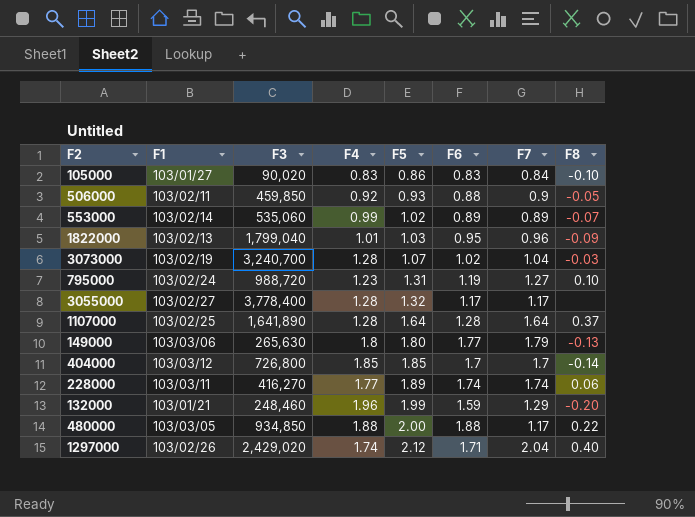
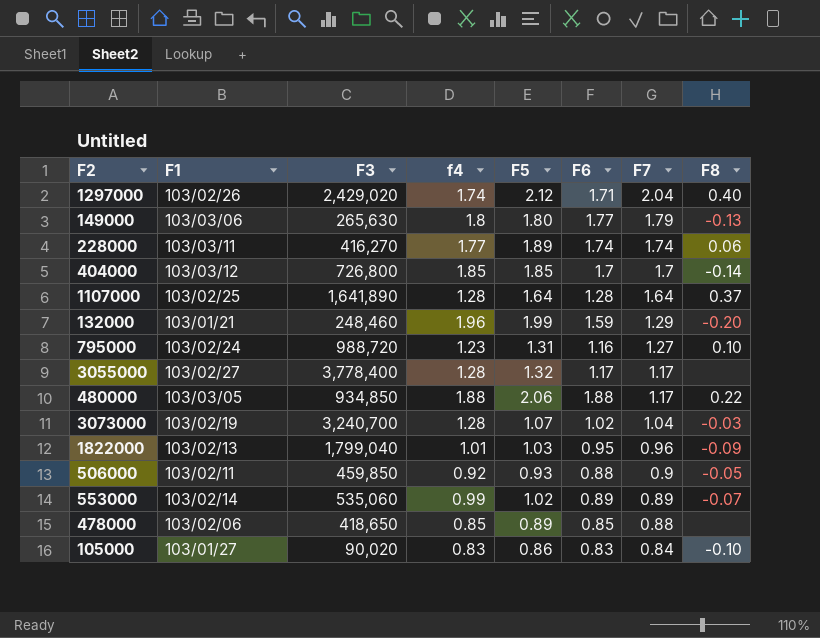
row order: F5 ascending -> F7 descending
column name: F4 -> f4
795000 | F6: 1.19 -> 1.16
480000 | F5: 2.00 -> 2.06
row 478000: none -> 103/02/06 | 418,650 | 0.85 | 0.89 | 0.85 | 0.88 | none

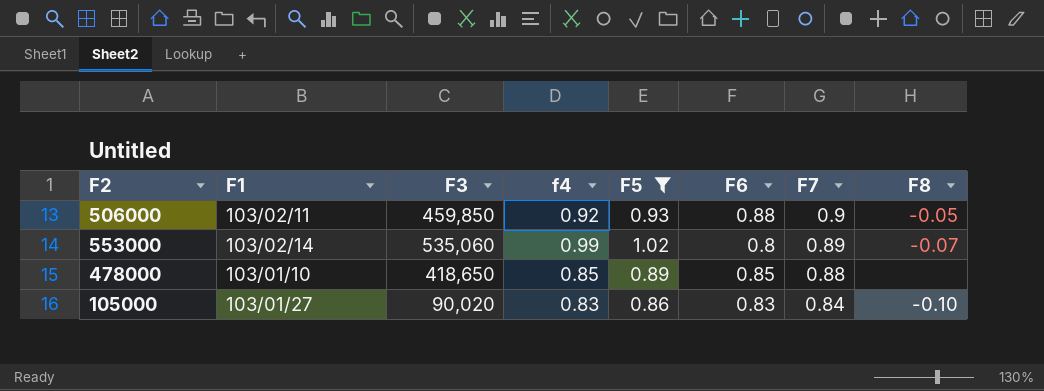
filter: none -> F5 <= 1.02
553000 | F6: 0.89 -> 0.8
478000 | F1: 103/02/06 -> 103/01/10

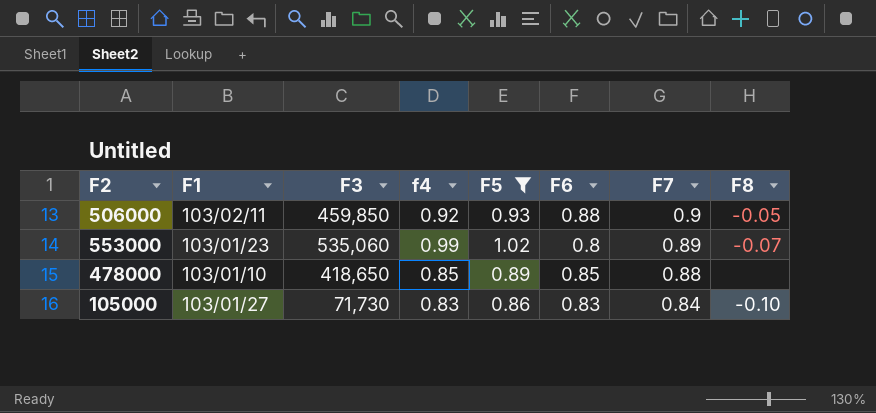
553000 | F1: 103/02/14 -> 103/01/23
105000 | F3: 90,020 -> 71,730

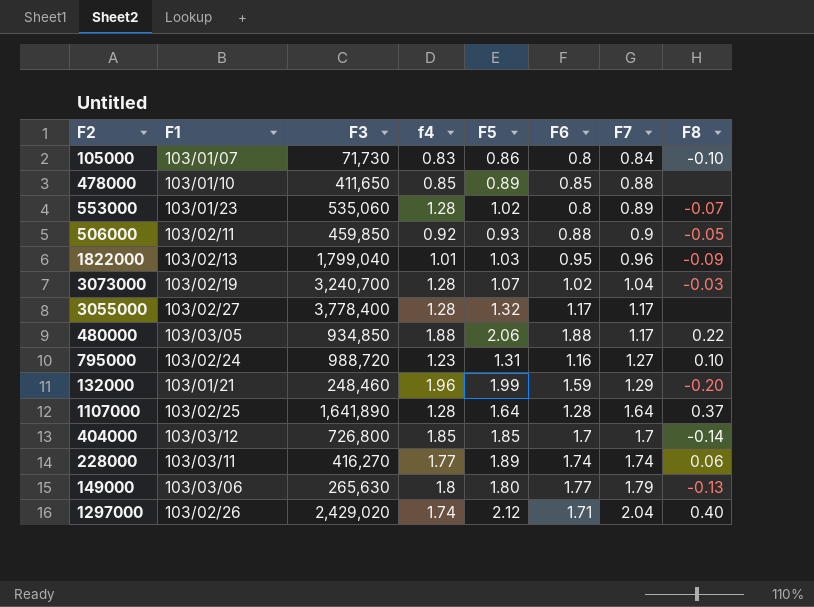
filter: F5 <= 1.02 -> none
row order: F7 descending -> F7 ascending
105000 | F1: 103/01/27 -> 103/01/07
105000 | F6: 0.83 -> 0.8
478000 | F3: 418,650 -> 411,650
553000 | f4: 0.99 -> 1.28

